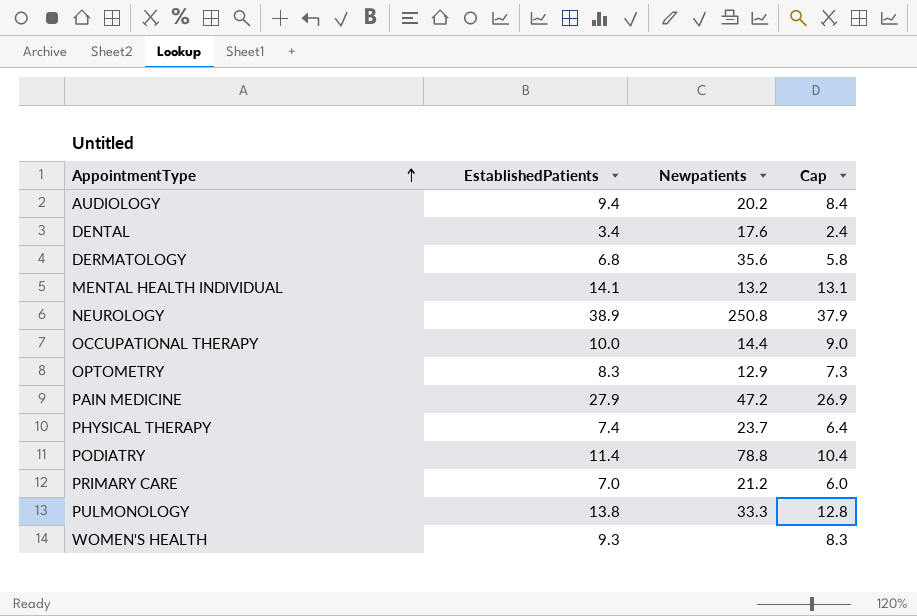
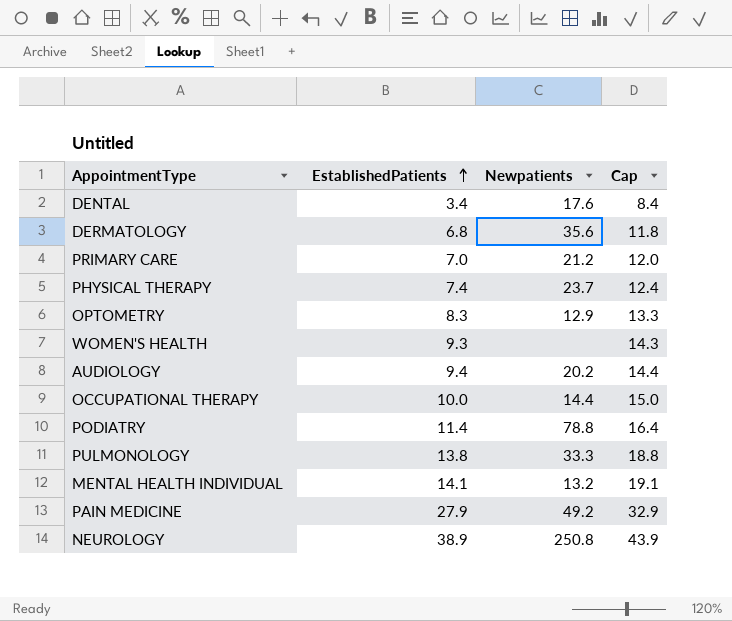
row order: AppointmentType ascending -> EstablishedPatients ascending
column Cap | formula: [EstablishedPatients] - 1 -> [EstablishedPatients] + 5
PAIN MEDICINE | Newpatients: 47.2 -> 49.2

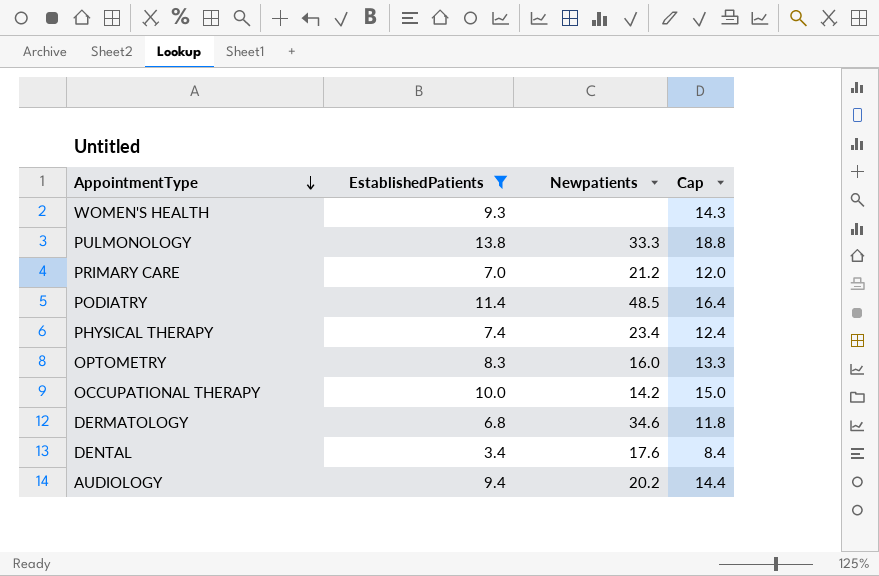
filter: none -> EstablishedPatients <= 13.8
row order: EstablishedPatients ascending -> AppointmentType descending
PODIATRY | Newpatients: 78.8 -> 48.5
PHYSICAL THERAPY | Newpatients: 23.7 -> 23.4
OPTOMETRY | Newpatients: 12.9 -> 16.0
OCCUPATIONAL THERAPY | Newpatients: 14.4 -> 14.2
DERMATOLOGY | Newpatients: 35.6 -> 34.6

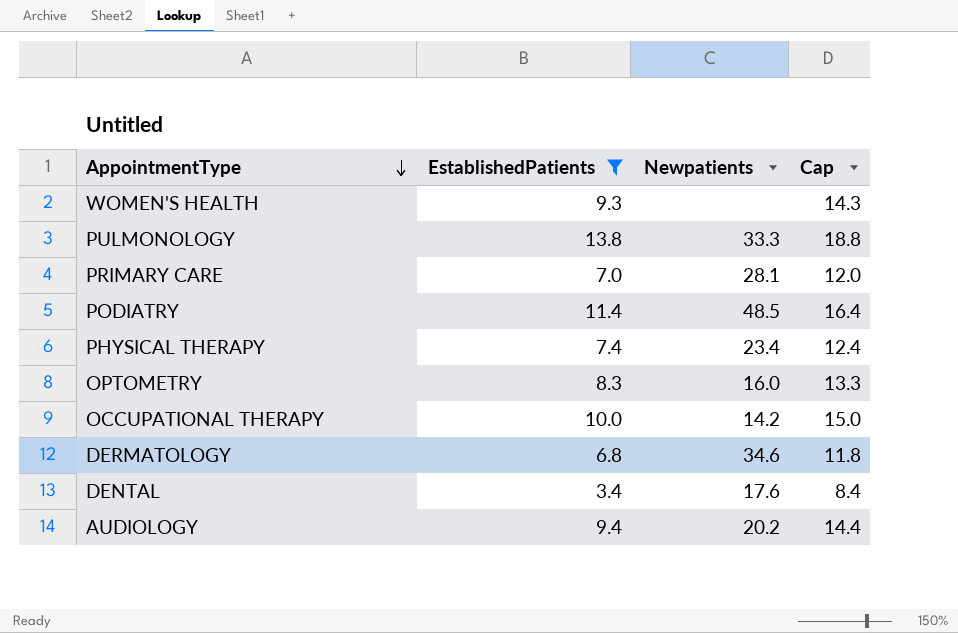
PRIMARY CARE | Newpatients: 21.2 -> 28.1

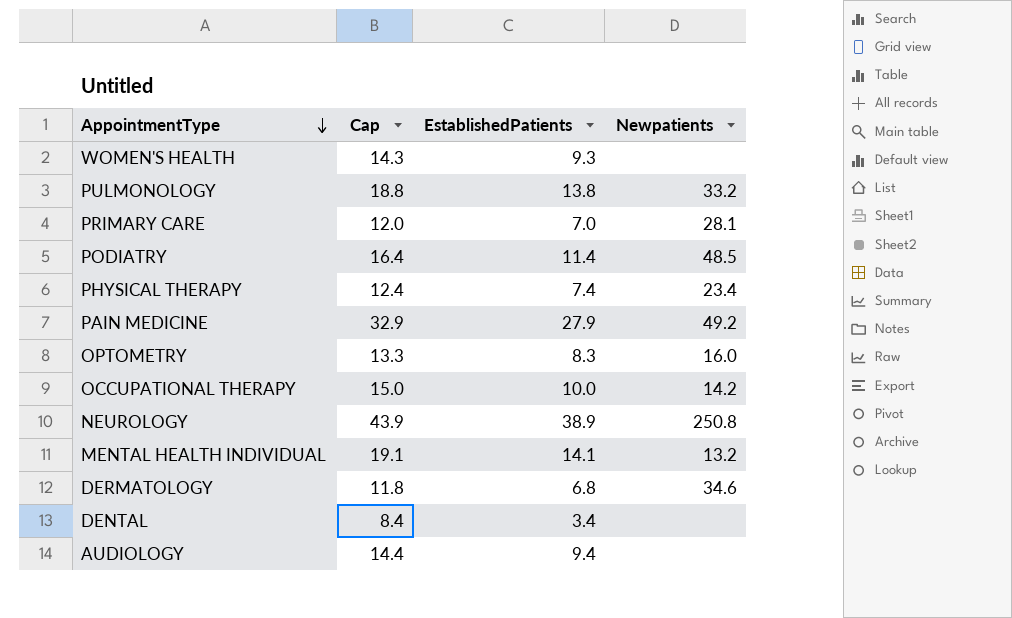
filter: EstablishedPatients <= 13.8 -> none
column Cap | position: 4 -> 2
PULMONOLOGY | Newpatients: 33.3 -> 33.2
DENTAL | Newpatients: 17.6 -> none
AUDIOLOGY | Newpatients: 20.2 -> none

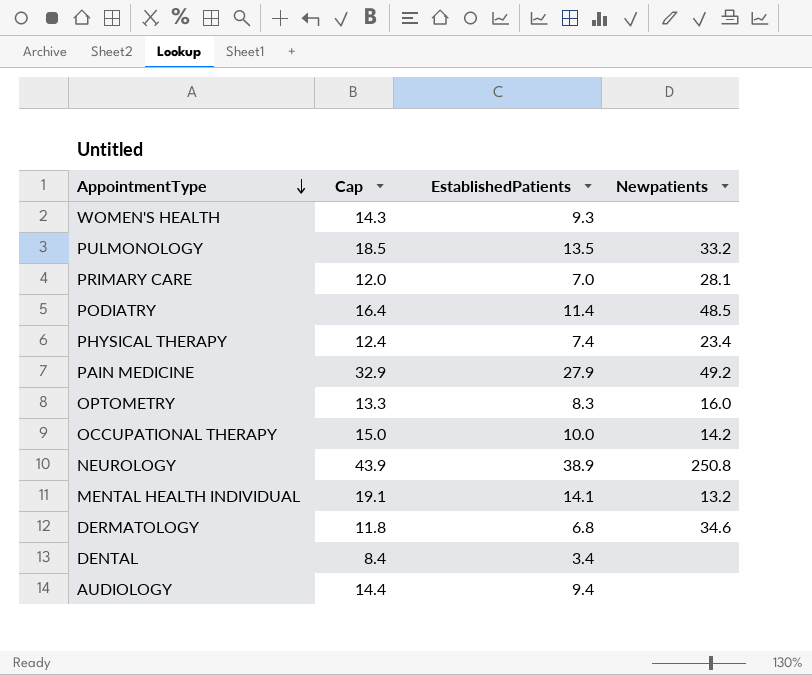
PULMONOLOGY | Cap: 18.8 -> 18.5
PULMONOLOGY | EstablishedPatients: 13.8 -> 13.5

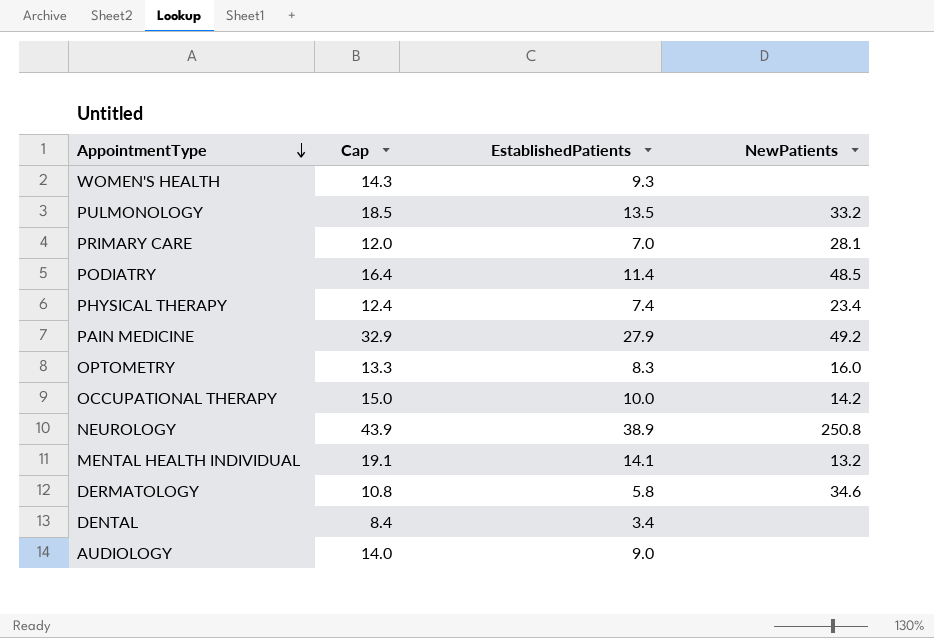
column name: Newpatients -> NewPatients
DERMATOLOGY | Cap: 11.8 -> 10.8
DERMATOLOGY | EstablishedPatients: 6.8 -> 5.8
AUDIOLOGY | Cap: 14.4 -> 14.0
AUDIOLOGY | EstablishedPatients: 9.4 -> 9.0

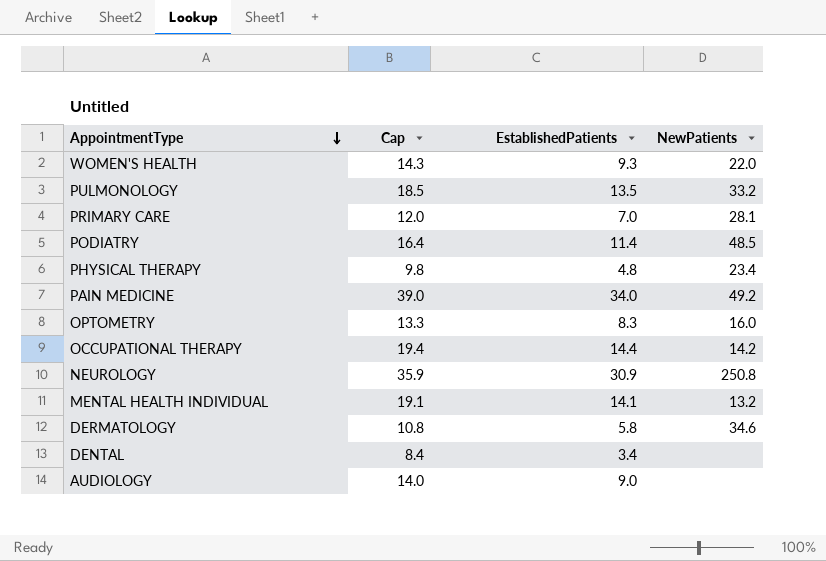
WOMEN'S HEALTH | NewPatients: none -> 22.0
PHYSICAL THERAPY | Cap: 12.4 -> 9.8
PHYSICAL THERAPY | EstablishedPatients: 7.4 -> 4.8
PAIN MEDICINE | Cap: 32.9 -> 39.0
PAIN MEDICINE | EstablishedPatients: 27.9 -> 34.0
OCCUPATIONAL THERAPY | Cap: 15.0 -> 19.4
OCCUPATIONAL THERAPY | EstablishedPatients: 10.0 -> 14.4
NEUROLOGY | Cap: 43.9 -> 35.9
NEUROLOGY | EstablishedPatients: 38.9 -> 30.9

